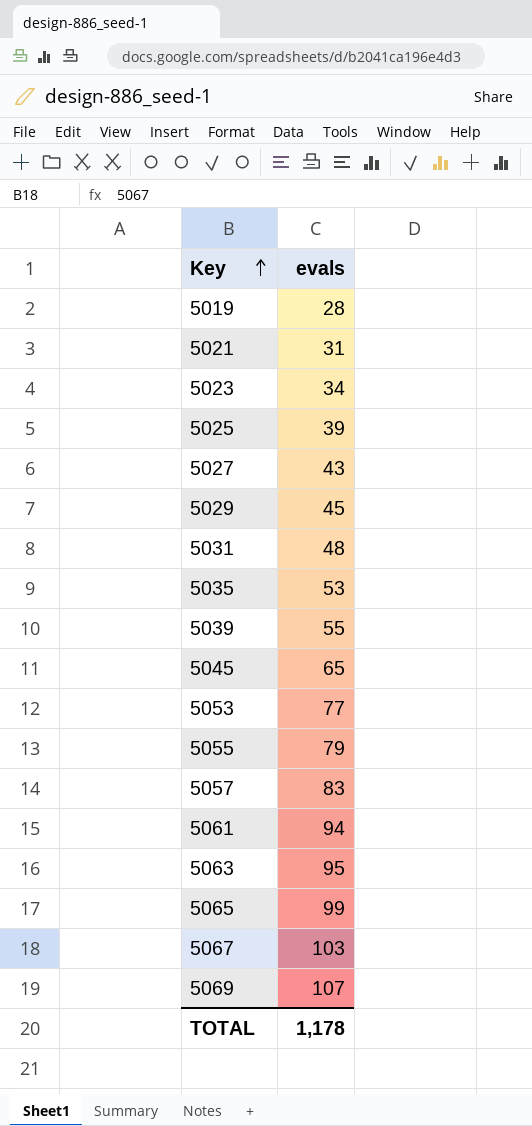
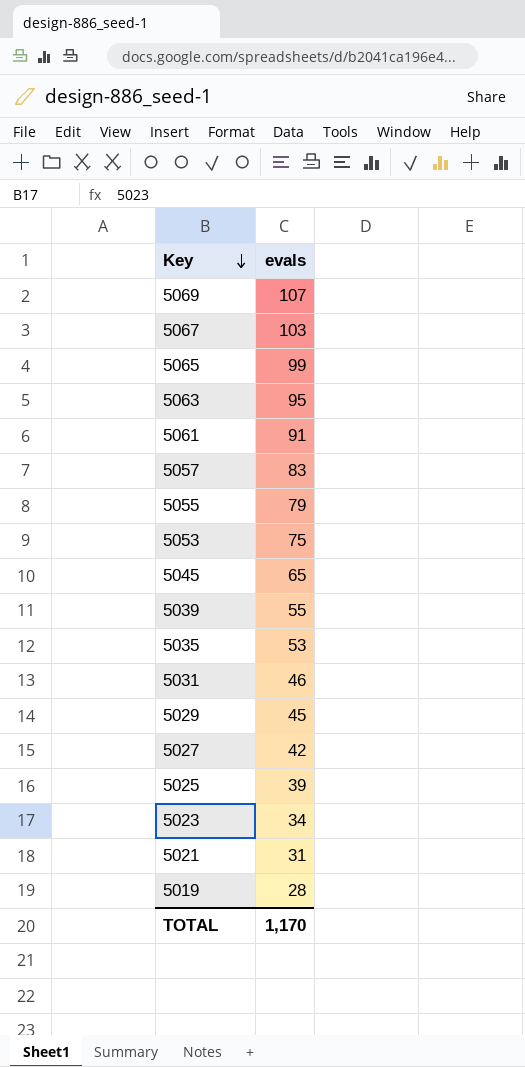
row order: Key ascending -> Key descending
5061 | evals: 94 -> 91
5053 | evals: 77 -> 75
5031 | evals: 48 -> 46
5027 | evals: 43 -> 42
TOTAL | evals: 1,178 -> 1,170

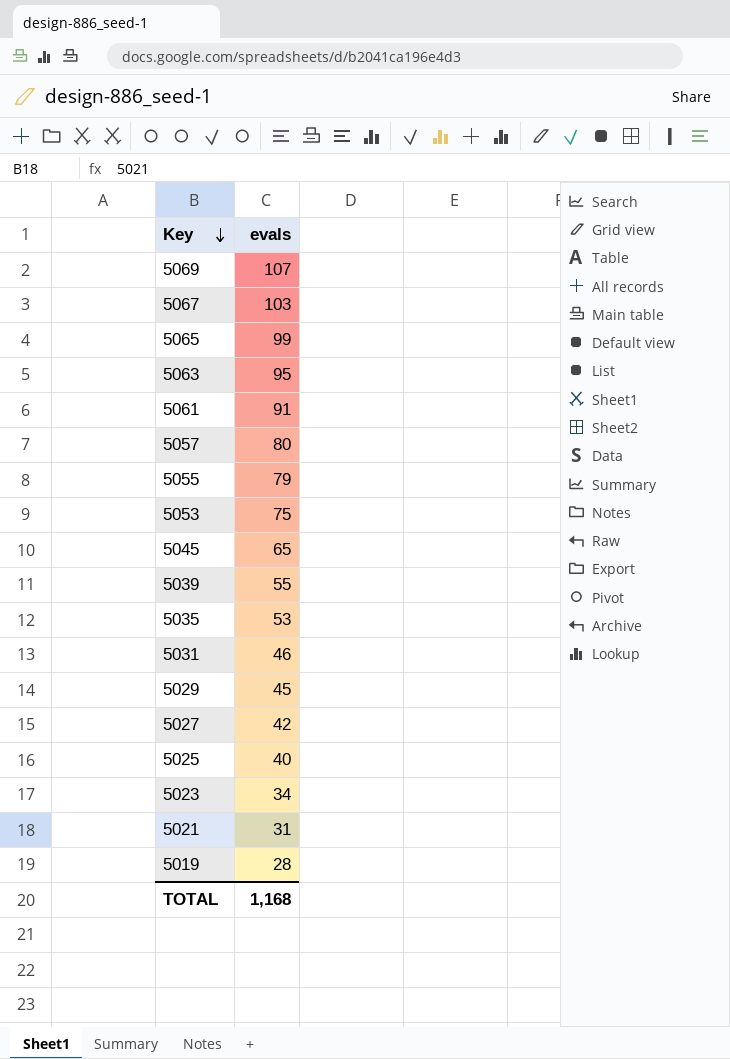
5057 | evals: 83 -> 80
5025 | evals: 39 -> 40
TOTAL | evals: 1,170 -> 1,168

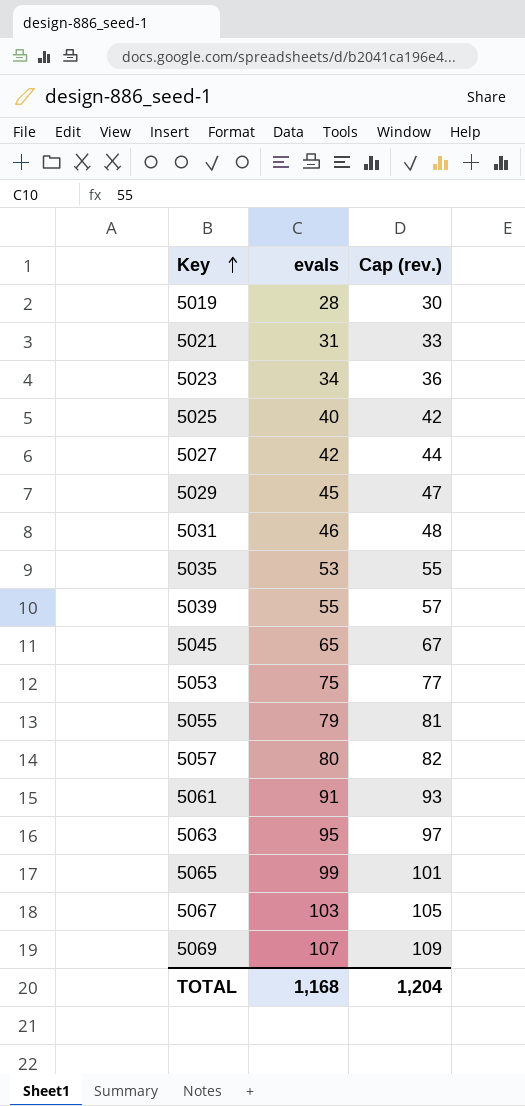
row order: Key descending -> Key ascending
column Cap (rev.) | formula: none -> [evals] + 2

